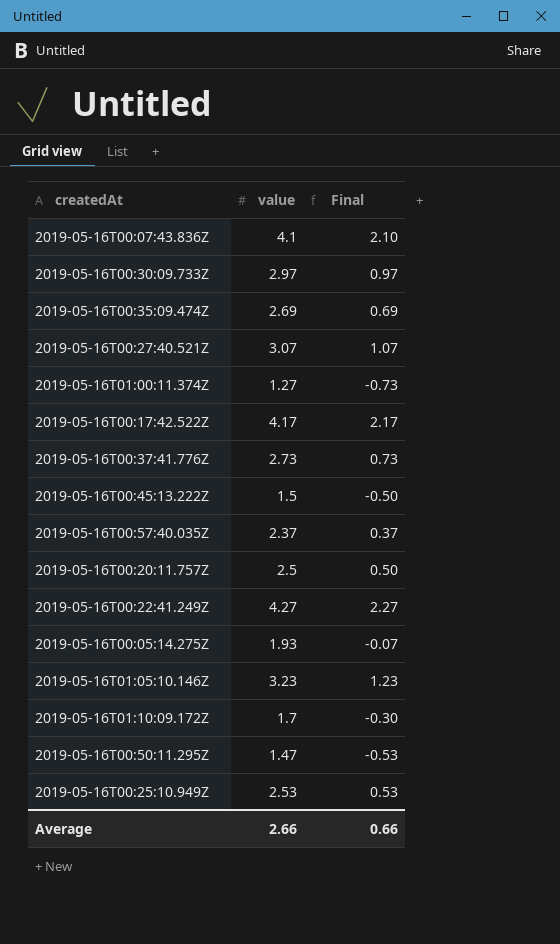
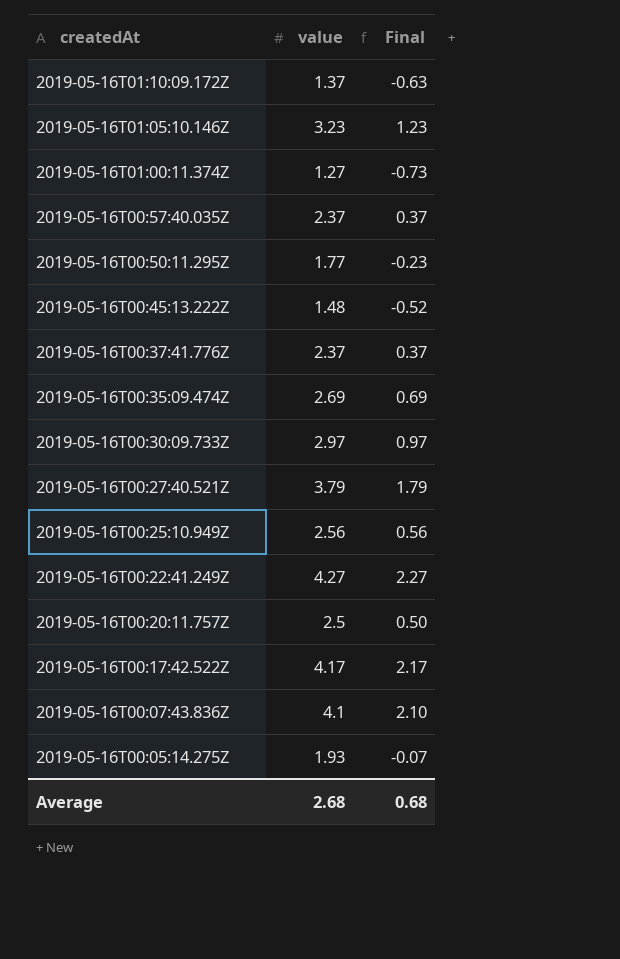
row order: none -> createdAt descending
2019-05-16T01:10:09.172Z | value: 1.7 -> 1.37
2019-05-16T01:10:09.172Z | Final: -0.30 -> -0.63
2019-05-16T00:50:11.295Z | value: 1.47 -> 1.77
2019-05-16T00:50:11.295Z | Final: -0.53 -> -0.23
2019-05-16T00:45:13.222Z | value: 1.5 -> 1.48
2019-05-16T00:45:13.222Z | Final: -0.50 -> -0.52
2019-05-16T00:37:41.776Z | value: 2.73 -> 2.37
2019-05-16T00:37:41.776Z | Final: 0.73 -> 0.37
2019-05-16T00:27:40.521Z | value: 3.07 -> 3.79
2019-05-16T00:27:40.521Z | Final: 1.07 -> 1.79
2019-05-16T00:25:10.949Z | value: 2.53 -> 2.56
2019-05-16T00:25:10.949Z | Final: 0.53 -> 0.56
Average | value: 2.66 -> 2.68
Average | Final: 0.66 -> 0.68

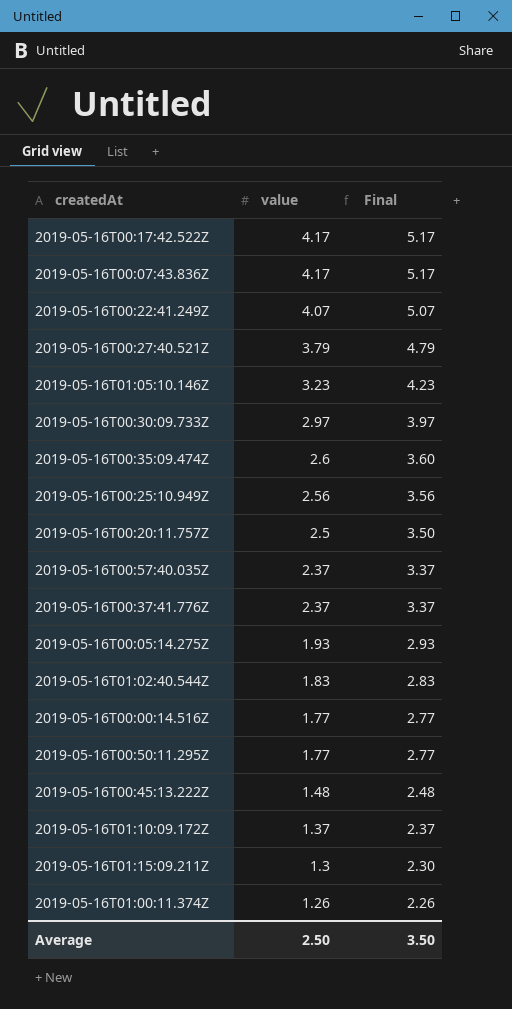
row order: createdAt descending -> value descending
column Final | formula: [value] - 2 -> [value] + 1
2019-05-16T00:07:43.836Z | value: 4.1 -> 4.17
2019-05-16T00:22:41.249Z | value: 4.27 -> 4.07
2019-05-16T00:35:09.474Z | value: 2.69 -> 2.6
row 2019-05-16T01:02:40.544Z: none -> 1.83 | 2.83
row 2019-05-16T00:00:14.516Z: none -> 1.77 | 2.77
row 2019-05-16T01:15:09.211Z: none -> 1.3 | 2.30
2019-05-16T01:00:11.374Z | value: 1.27 -> 1.26
Average | value: 2.68 -> 2.50
Average | Final: 0.68 -> 3.50

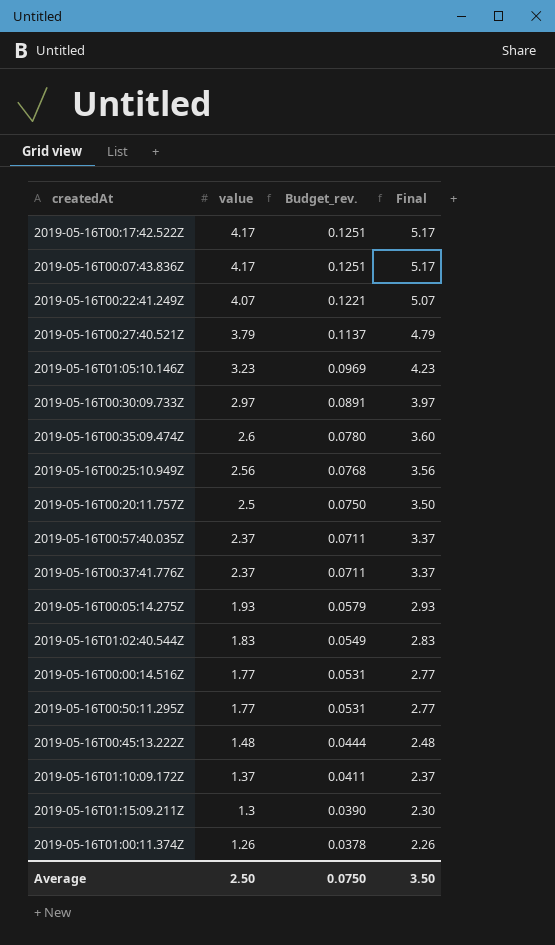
column Budget_rev. | formula: none -> [value] * 0.03

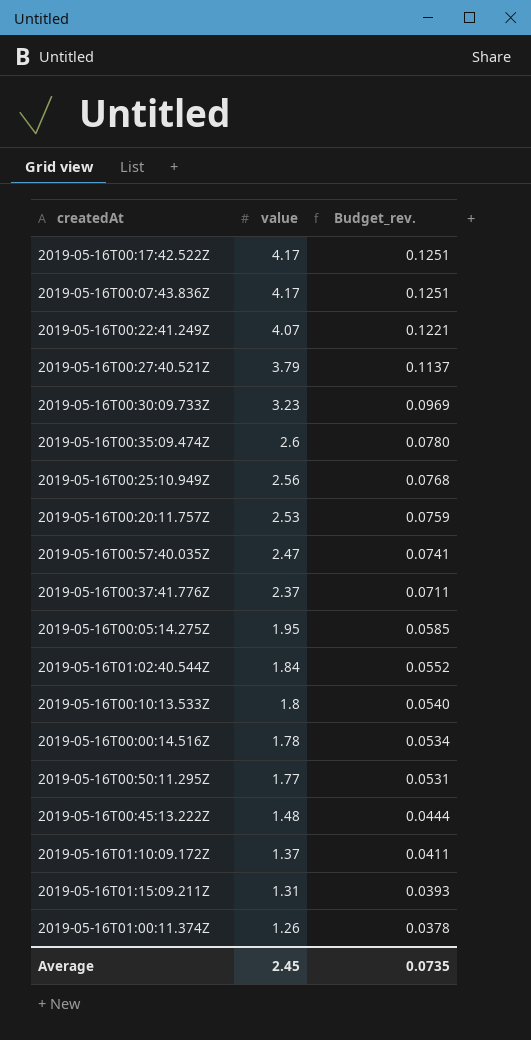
column Final | formula: [value] + 1 -> none
row 2019-05-16T01:05:10.146Z: 3.23 | 0.0969 | 4.23 -> none
2019-05-16T00:30:09.733Z | value: 2.97 -> 3.23
2019-05-16T00:30:09.733Z | Budget_rev.: 0.0891 -> 0.0969
2019-05-16T00:20:11.757Z | value: 2.5 -> 2.53
2019-05-16T00:20:11.757Z | Budget_rev.: 0.0750 -> 0.0759
2019-05-16T00:57:40.035Z | value: 2.37 -> 2.47
2019-05-16T00:57:40.035Z | Budget_rev.: 0.0711 -> 0.0741
2019-05-16T00:05:14.275Z | value: 1.93 -> 1.95
2019-05-16T00:05:14.275Z | Budget_rev.: 0.0579 -> 0.0585
2019-05-16T01:02:40.544Z | value: 1.83 -> 1.84
2019-05-16T01:02:40.544Z | Budget_rev.: 0.0549 -> 0.0552
row 2019-05-16T00:10:13.533Z: none -> 1.8 | 0.0540
2019-05-16T00:00:14.516Z | value: 1.77 -> 1.78
2019-05-16T00:00:14.516Z | Budget_rev.: 0.0531 -> 0.0534
2019-05-16T01:15:09.211Z | value: 1.3 -> 1.31
2019-05-16T01:15:09.211Z | Budget_rev.: 0.0390 -> 0.0393
Average | value: 2.50 -> 2.45
Average | Budget_rev.: 0.0750 -> 0.0735

